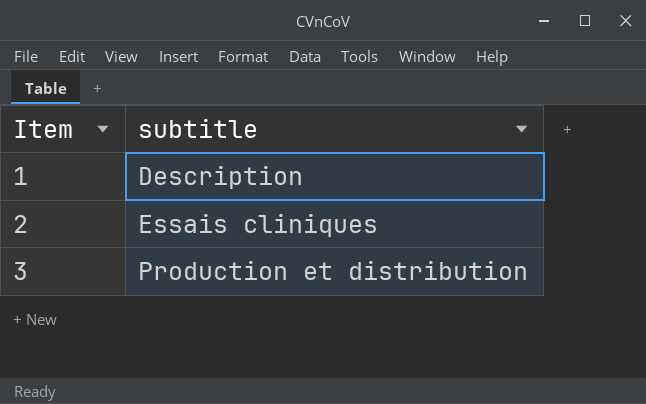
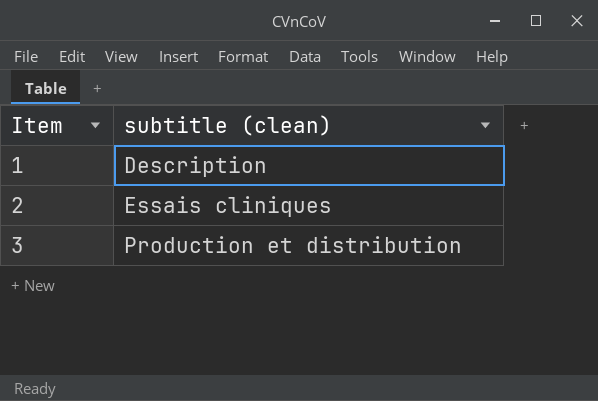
column name: subtitle -> subtitle (clean)

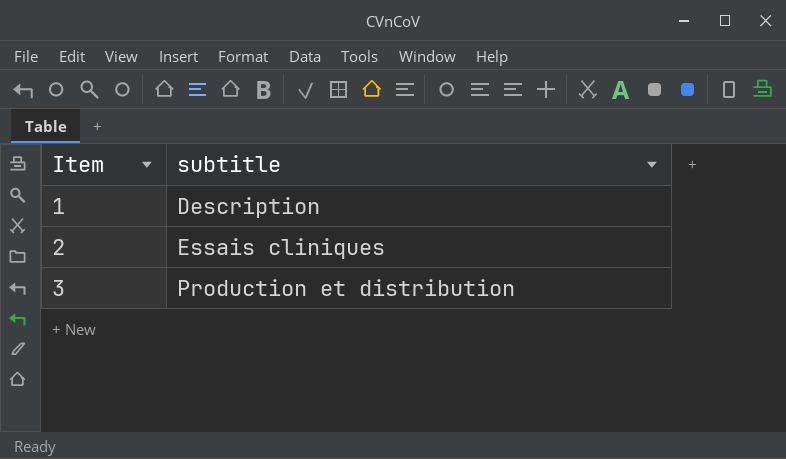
column name: subtitle (clean) -> subtitle

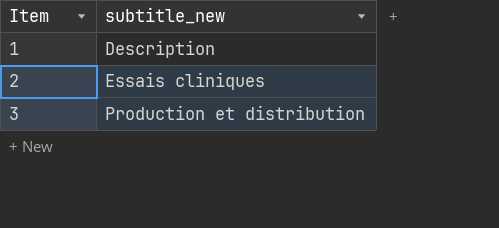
column name: subtitle -> subtitle_new

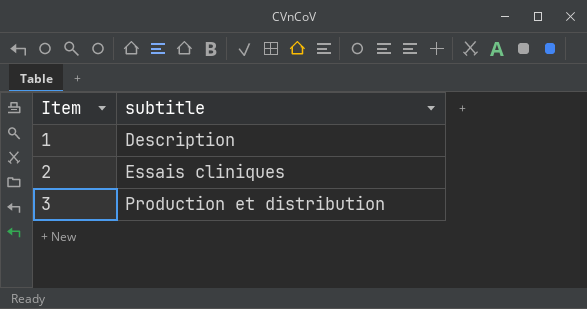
column name: subtitle_new -> subtitle

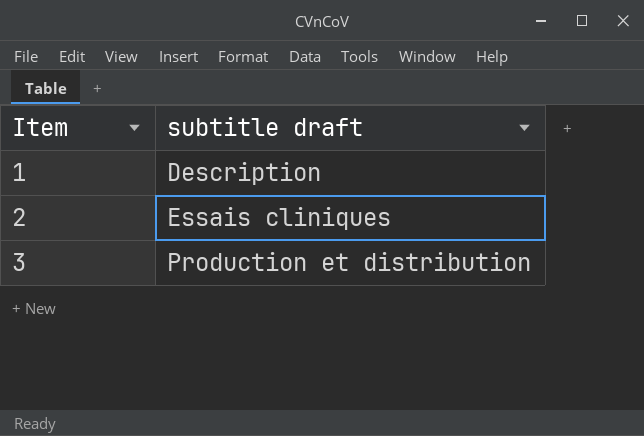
column name: subtitle -> subtitle draft

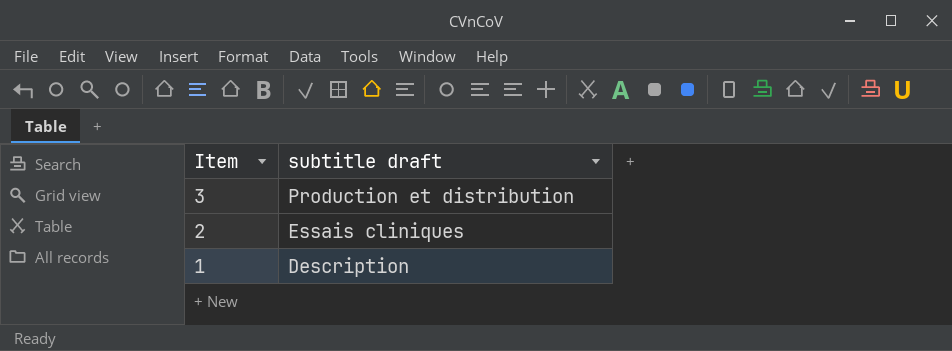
row order: Item ascending -> Item descending

